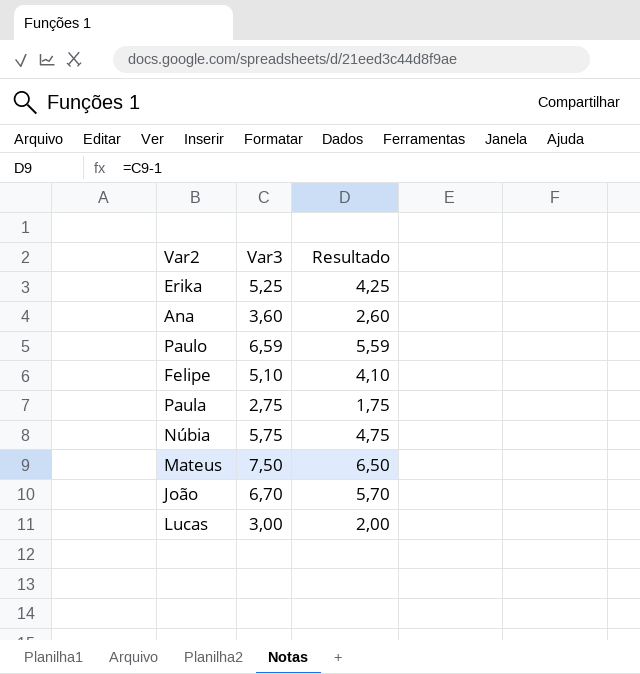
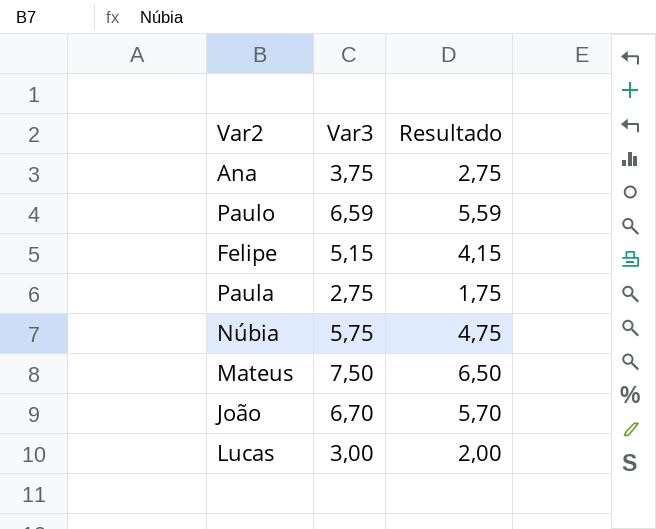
row Erika: 5,25 | 4,25 -> none
Ana | Var3: 3,60 -> 3,75
Ana | Resultado: 2,60 -> 2,75
Felipe | Var3: 5,10 -> 5,15
Felipe | Resultado: 4,10 -> 4,15

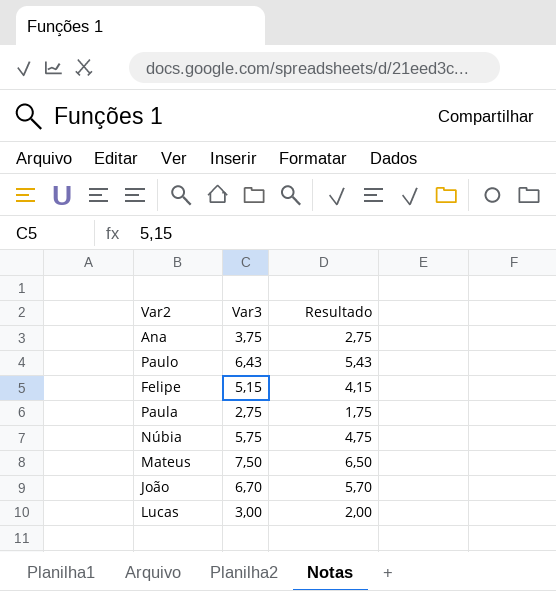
Paulo | Var3: 6,59 -> 6,43
Paulo | Resultado: 5,59 -> 5,43

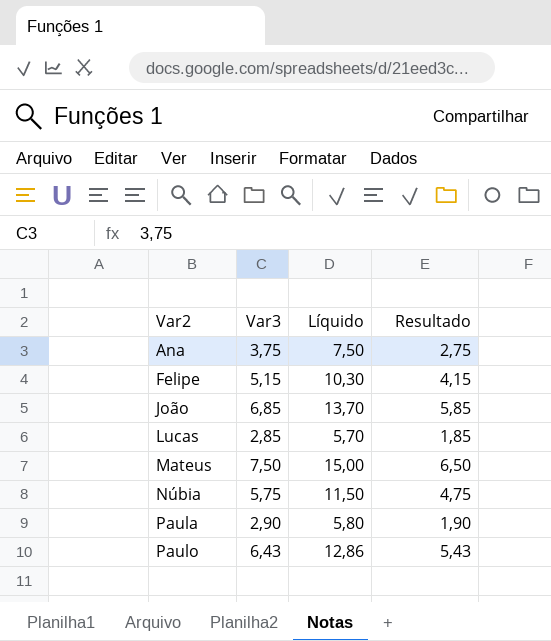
row order: none -> Var2 ascending
column Líquido | formula: none -> [Var3] * 2
João | Var3: 6,70 -> 6,85
João | Resultado: 5,70 -> 5,85
Lucas | Var3: 3,00 -> 2,85
Lucas | Resultado: 2,00 -> 1,85
Paula | Var3: 2,75 -> 2,90
Paula | Resultado: 1,75 -> 1,90

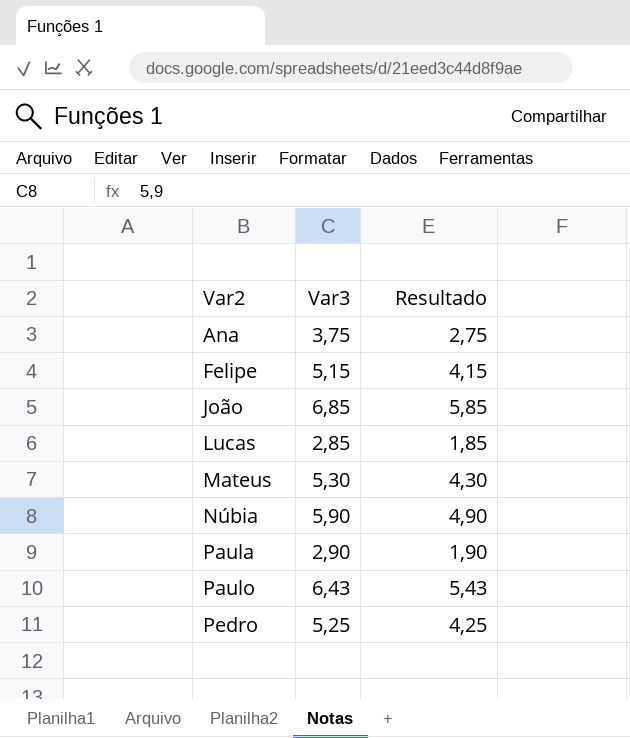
column Líquido | formula: [Var3] * 2 -> none
Mateus | Var3: 7,50 -> 5,30
Mateus | Resultado: 6,50 -> 4,30
Núbia | Var3: 5,75 -> 5,90
Núbia | Resultado: 4,75 -> 4,90
row Pedro: none -> 5,25 | 4,25

